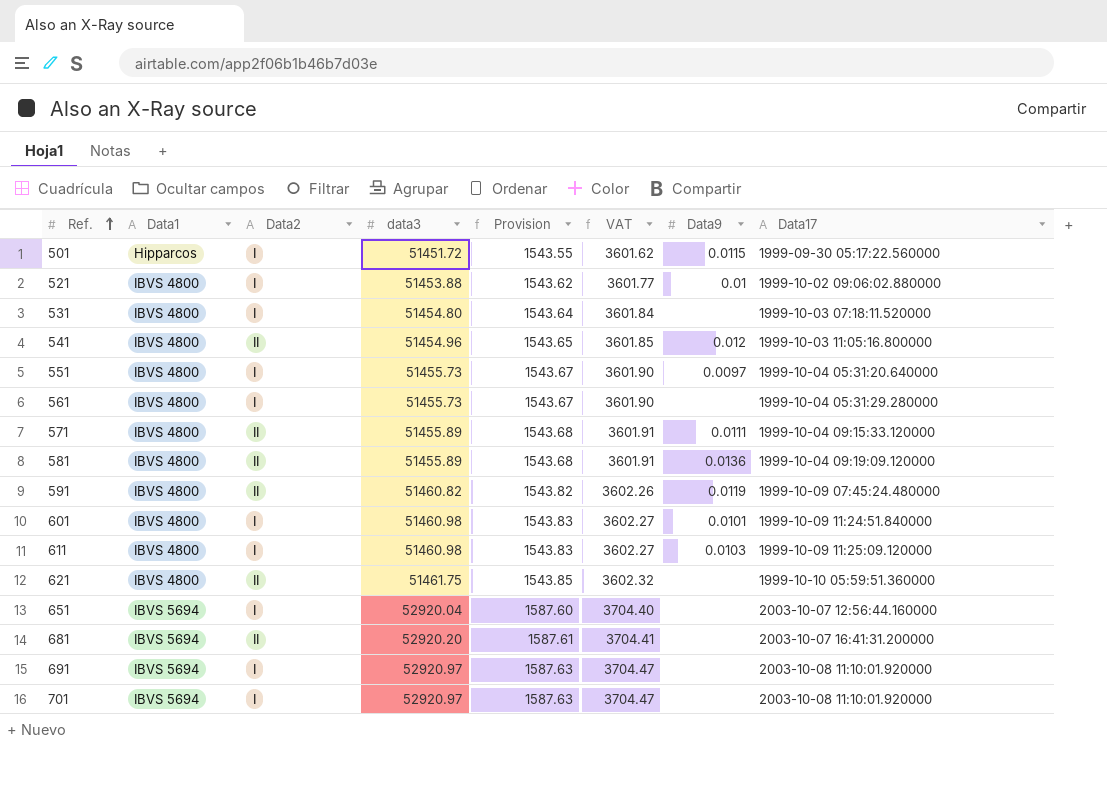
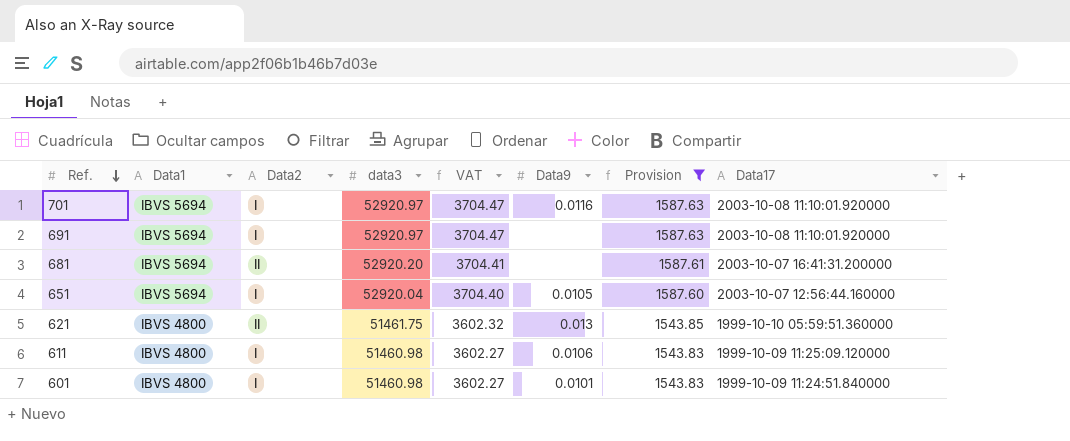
filter: none -> Provision >= 1543.83
row order: Ref. ascending -> Ref. descending
column Provision | position: 5 -> 7
701 | Data9: none -> 0.0116
651 | Data9: none -> 0.0105
621 | Data9: none -> 0.013
611 | Data9: 0.0103 -> 0.0106

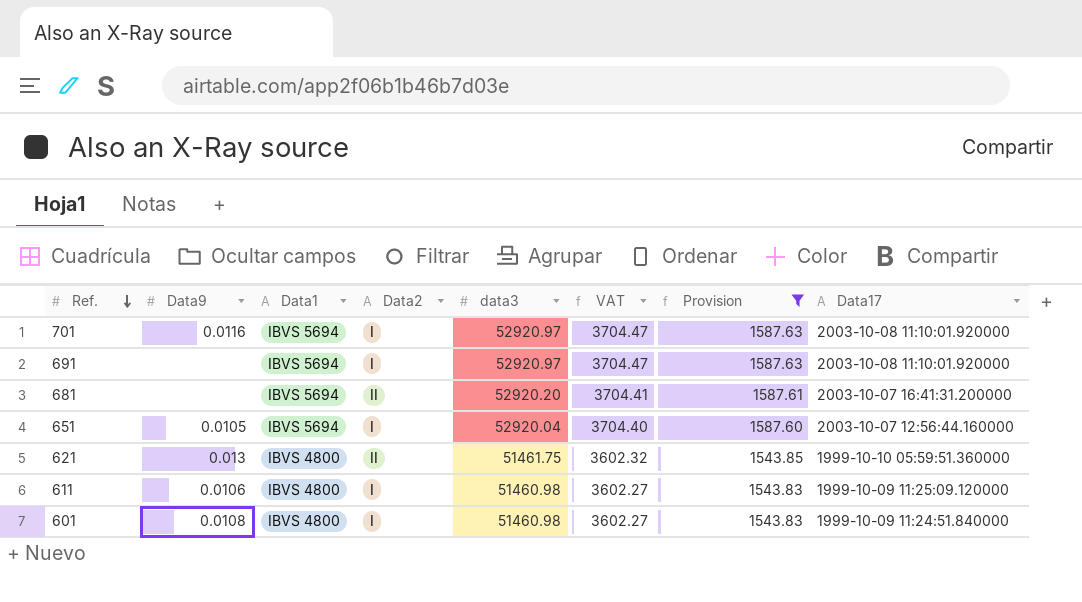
column Data9 | position: 6 -> 2
601 | Data9: 0.0101 -> 0.0108

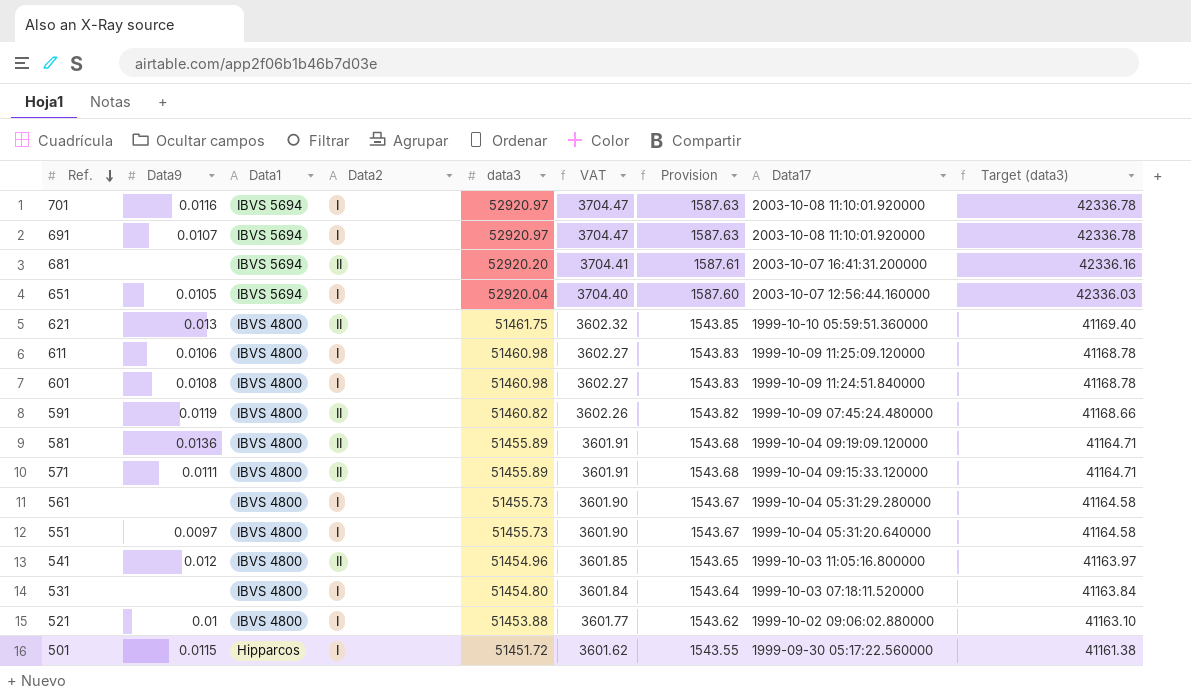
filter: Provision >= 1543.83 -> none
column Target (data3) | formula: none -> [data3] * 0.8
691 | Data9: none -> 0.0107

